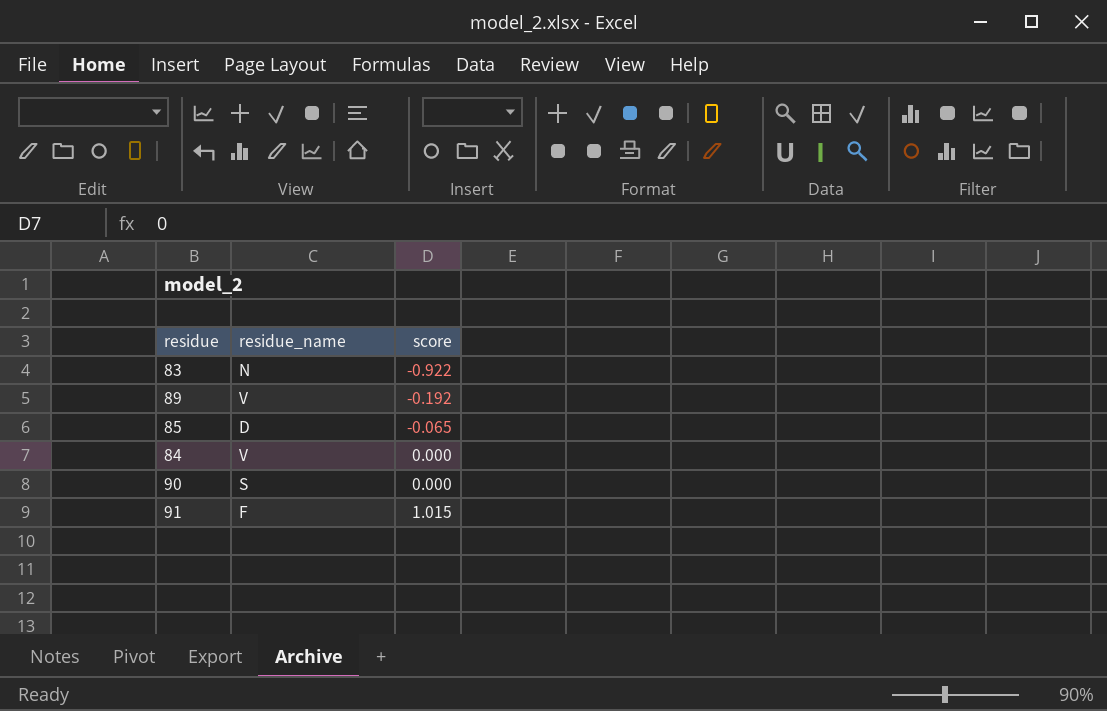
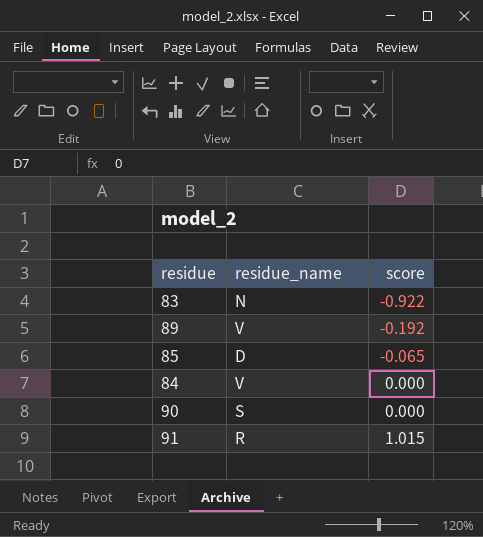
91 | residue_name: F -> R

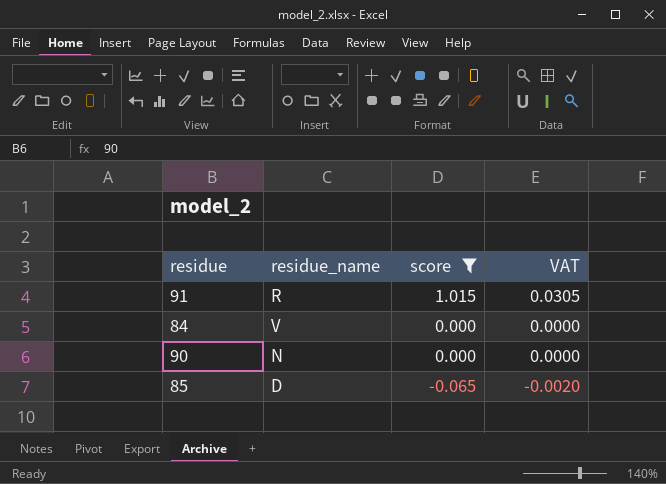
filter: none -> score >= -0.065
row order: score ascending -> score descending
column VAT | formula: none -> [score] * 0.03
90 | residue_name: S -> N

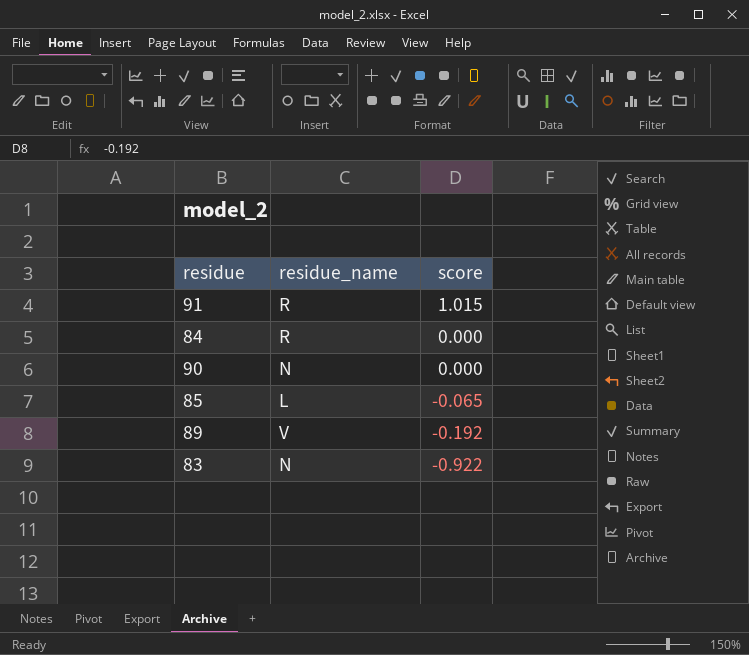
filter: score >= -0.065 -> none
column VAT | formula: [score] * 0.03 -> none
84 | residue_name: V -> R
85 | residue_name: D -> L

